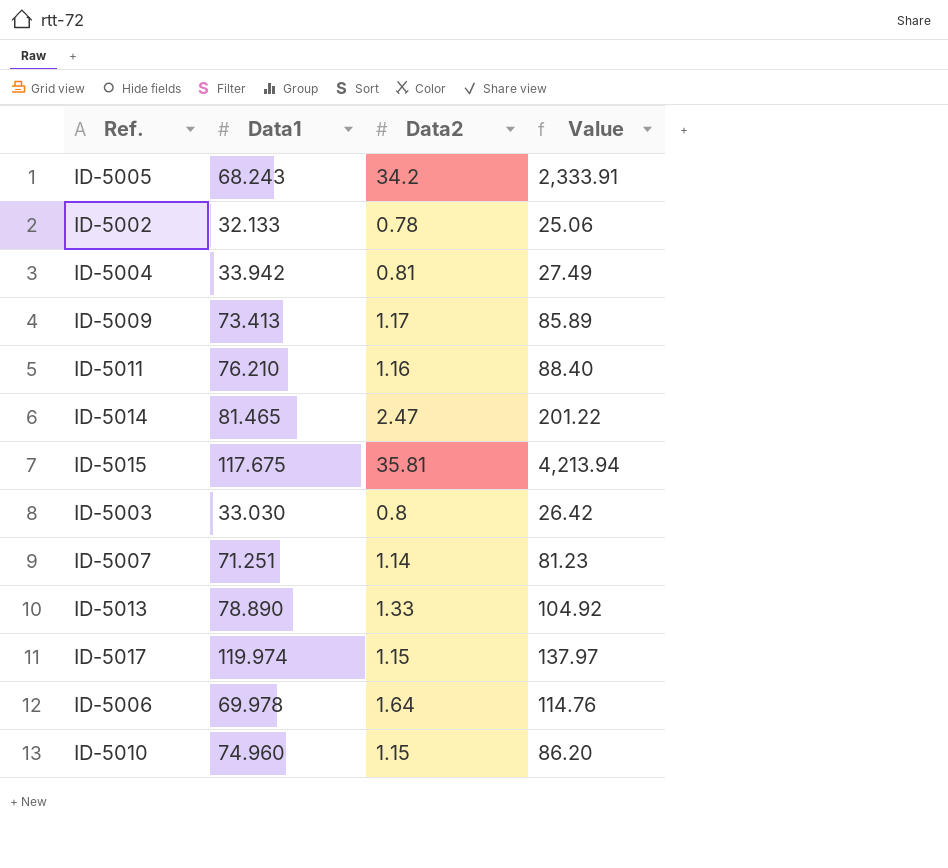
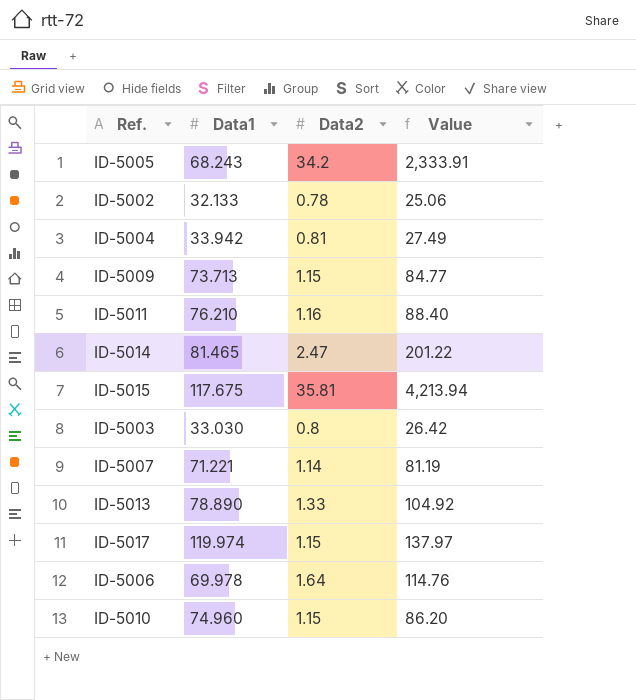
ID-5009 | Data1: 73.413 -> 73.713
ID-5009 | Data2: 1.17 -> 1.15
ID-5009 | Value: 85.89 -> 84.77
ID-5007 | Data1: 71.251 -> 71.221
ID-5007 | Value: 81.23 -> 81.19

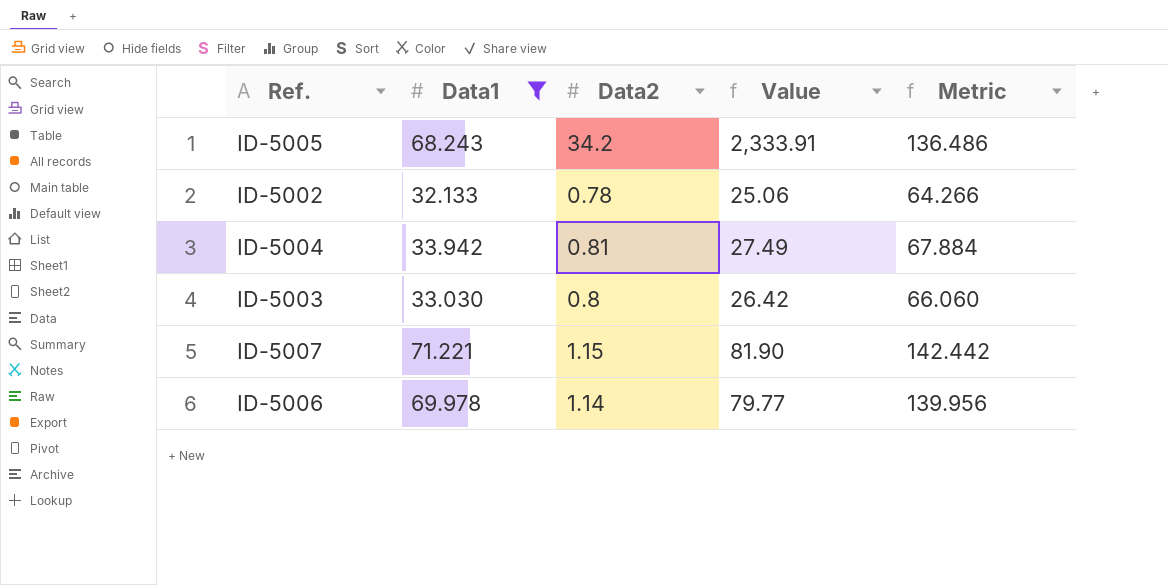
filter: none -> Data1 <= 71.221
column Metric | formula: none -> [Data1] * 2
ID-5007 | Data2: 1.14 -> 1.15
ID-5007 | Value: 81.19 -> 81.90
ID-5006 | Data2: 1.64 -> 1.14
ID-5006 | Value: 114.76 -> 79.77

